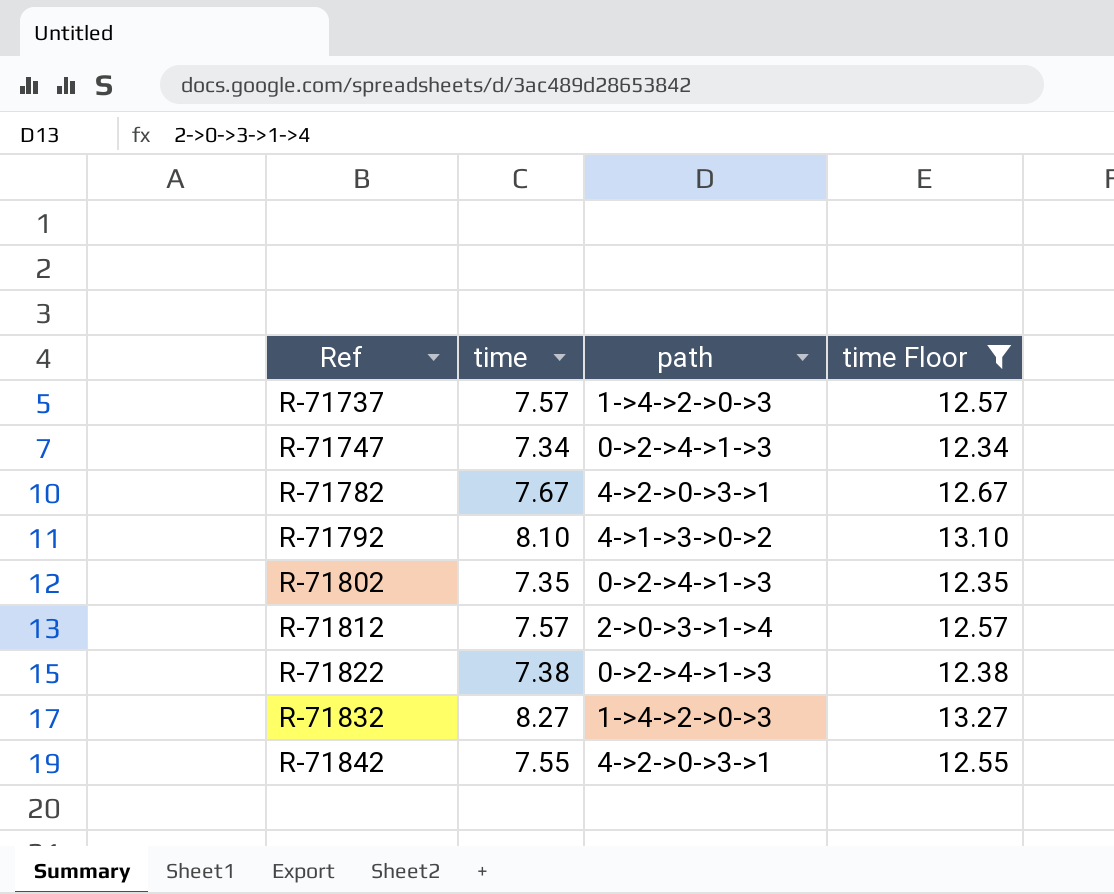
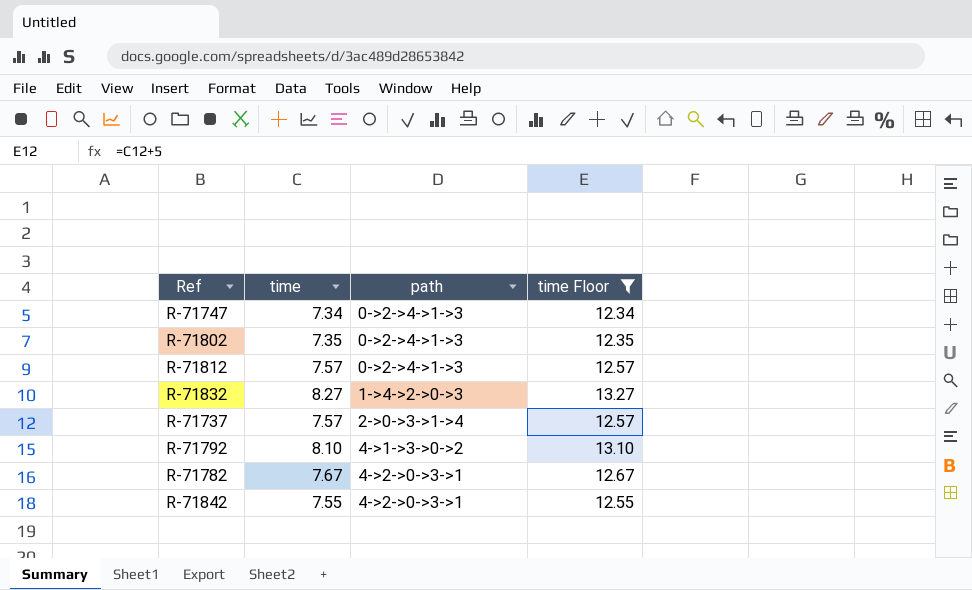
row order: Ref ascending -> path ascending
row R-71822: 7.38 | 0->2->4->1->3 | 12.38 -> none
R-71812 | path: 2->0->3->1->4 -> 0->2->4->1->3
R-71737 | path: 1->4->2->0->3 -> 2->0->3->1->4

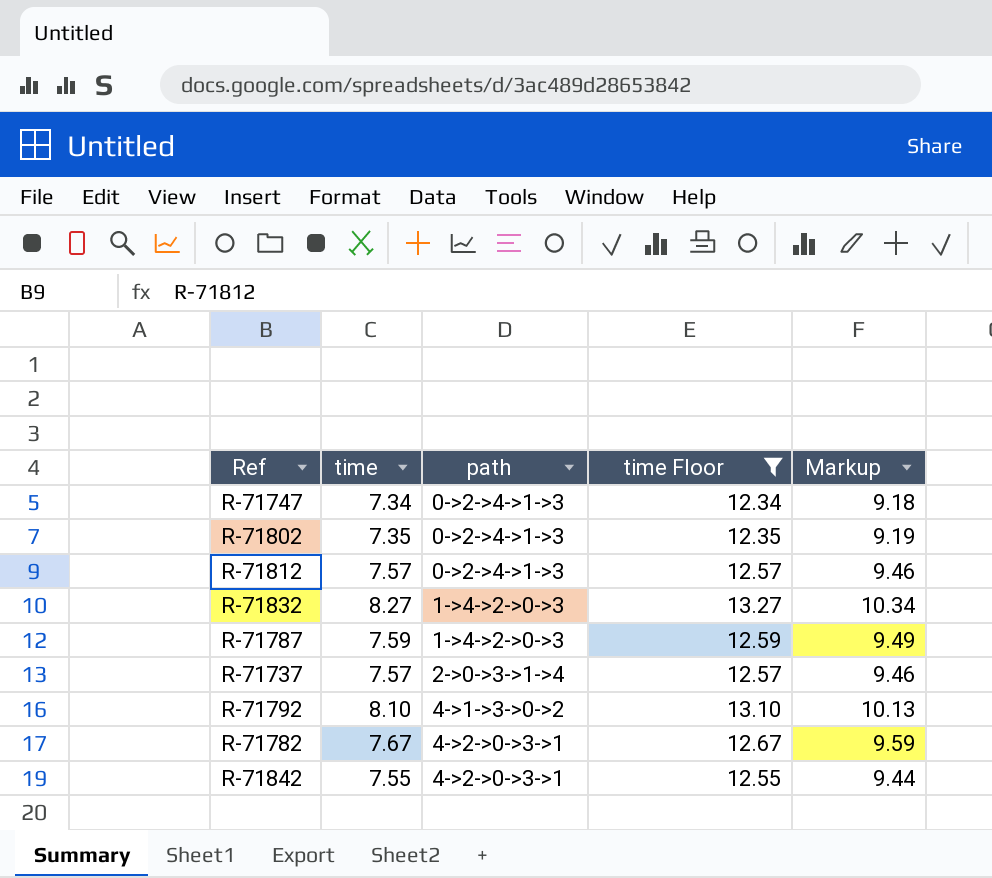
column Markup | formula: none -> [time] * 1.25
row R-71787: none -> 7.59 | 1->4->2->0->3 | 12.59 | 9.49

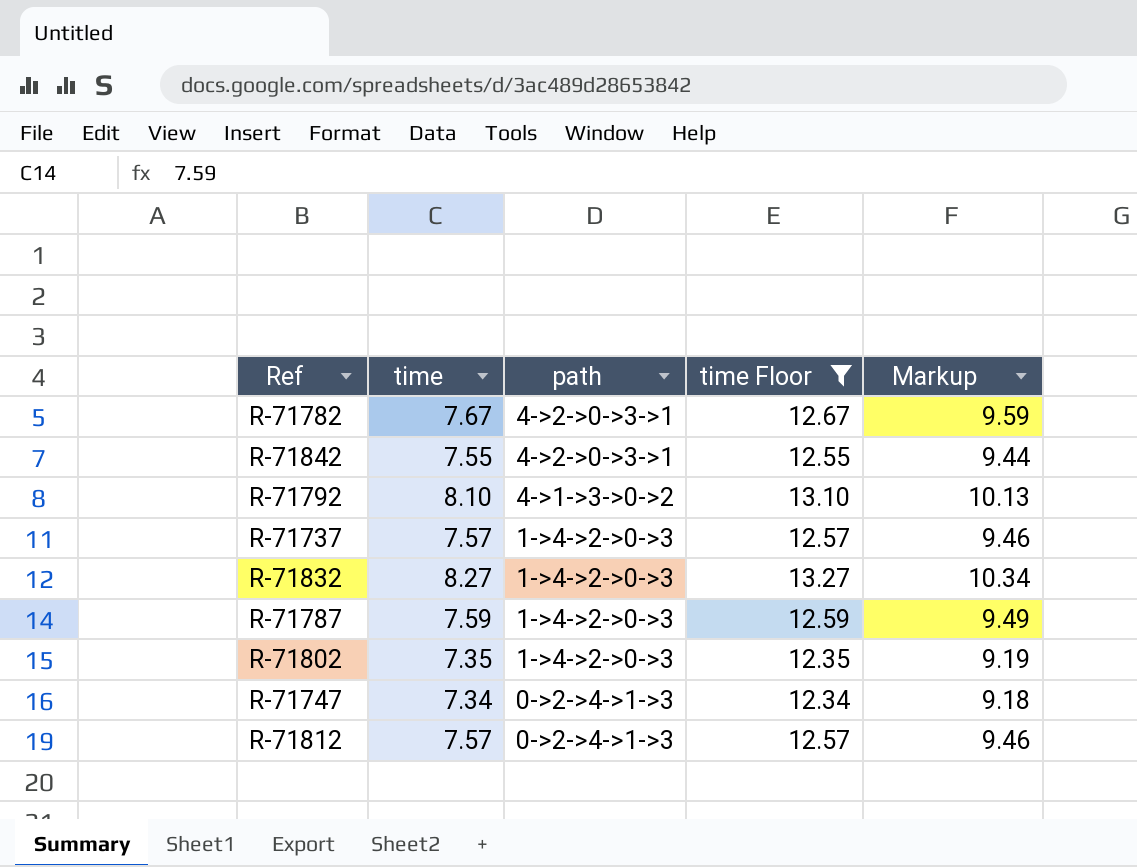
row order: path ascending -> path descending
R-71737 | path: 2->0->3->1->4 -> 1->4->2->0->3
R-71802 | path: 0->2->4->1->3 -> 1->4->2->0->3

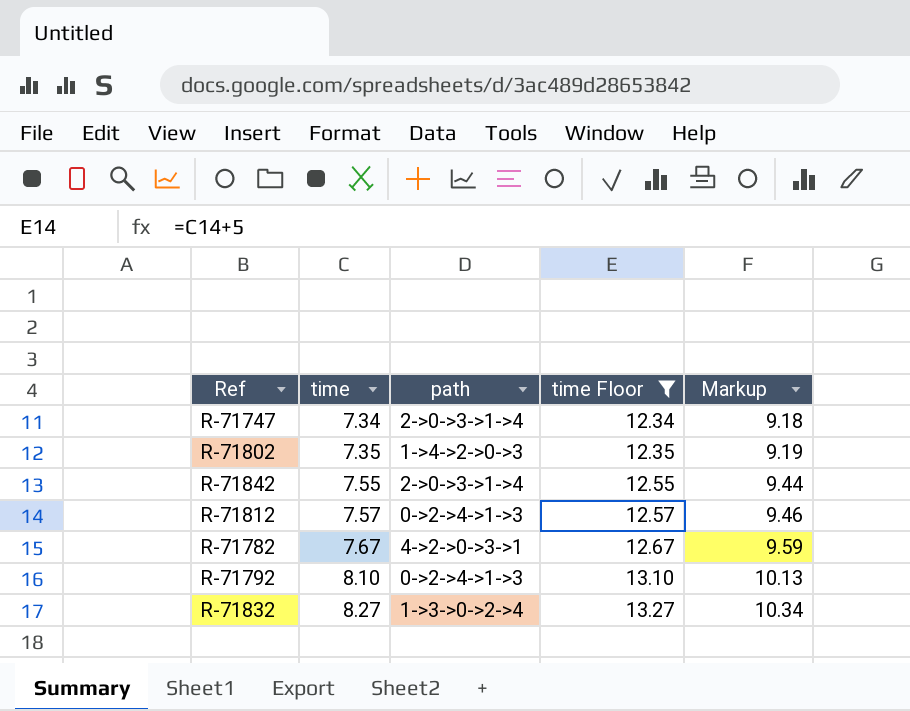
row order: path descending -> time ascending
row R-71737: 7.57 | 1->4->2->0->3 | 12.57 | 9.46 -> none
row R-71787: 7.59 | 1->4->2->0->3 | 12.59 | 9.49 -> none
R-71747 | path: 0->2->4->1->3 -> 2->0->3->1->4
R-71842 | path: 4->2->0->3->1 -> 2->0->3->1->4
R-71792 | path: 4->1->3->0->2 -> 0->2->4->1->3
R-71832 | path: 1->4->2->0->3 -> 1->3->0->2->4

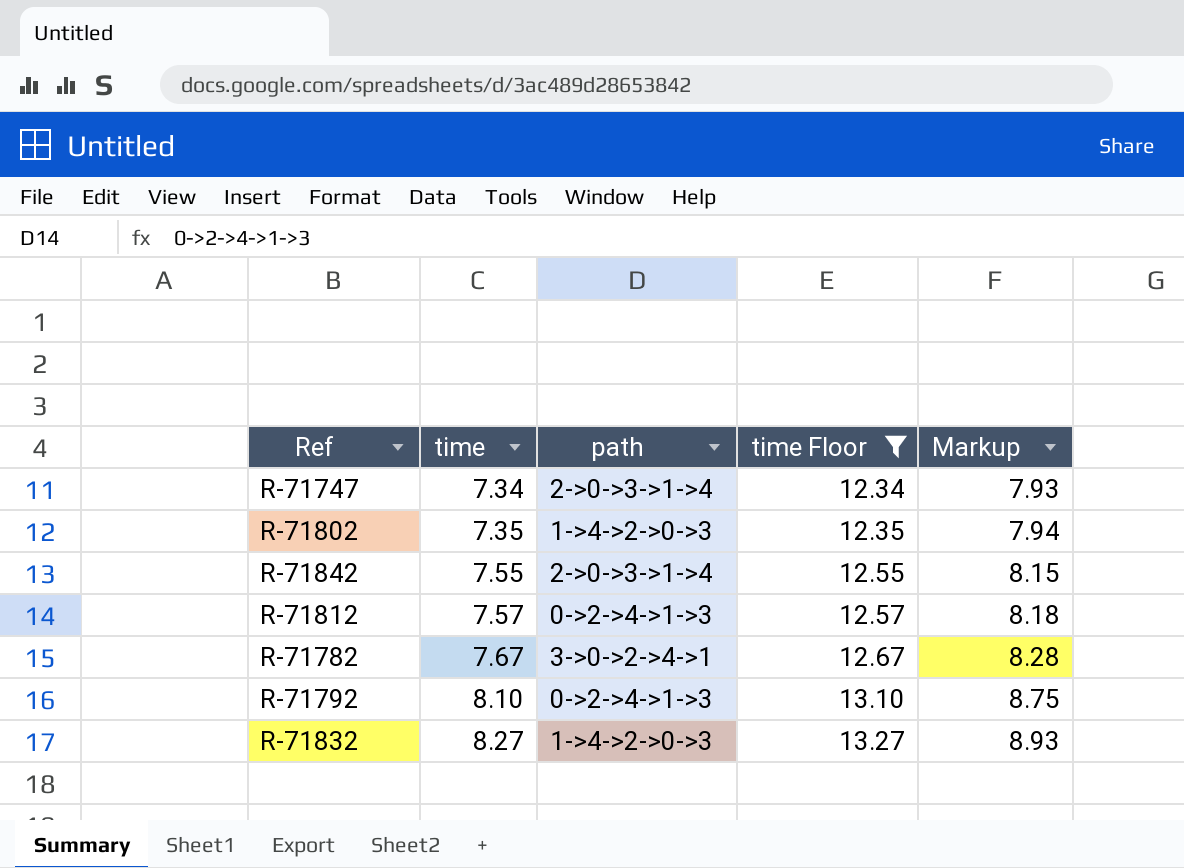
column Markup | formula: [time] * 1.25 -> [time] * 1.08
R-71782 | path: 4->2->0->3->1 -> 3->0->2->4->1
R-71832 | path: 1->3->0->2->4 -> 1->4->2->0->3

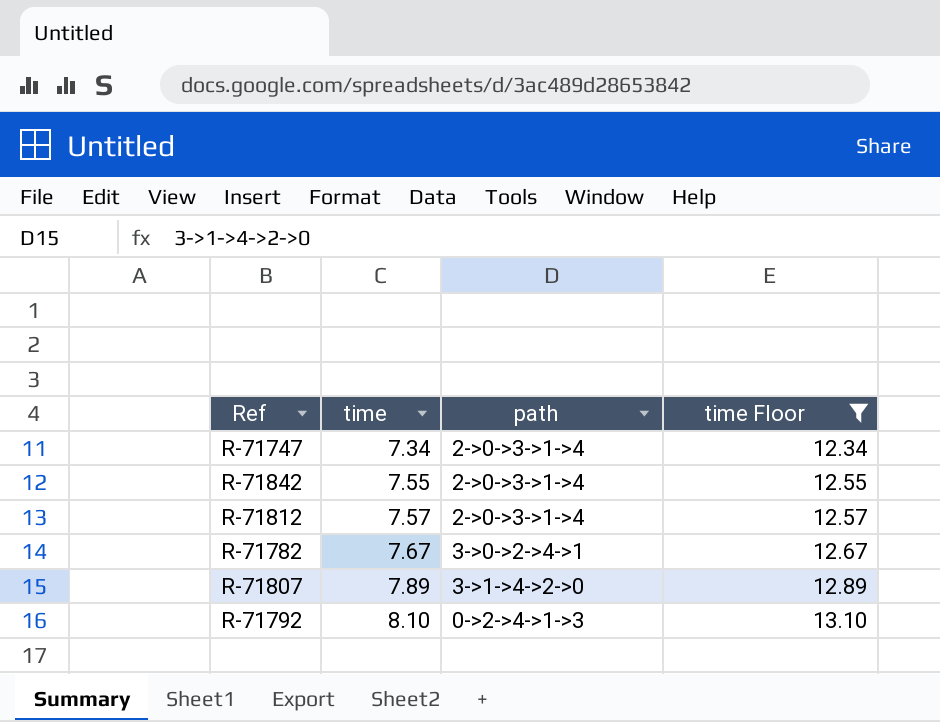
column Markup | formula: [time] * 1.08 -> none
row R-71802: 7.35 | 1->4->2->0->3 | 12.35 | 7.94 -> none
row R-71832: 8.27 | 1->4->2->0->3 | 13.27 | 8.93 -> none
R-71812 | path: 0->2->4->1->3 -> 2->0->3->1->4
row R-71807: none -> 7.89 | 3->1->4->2->0 | 12.89

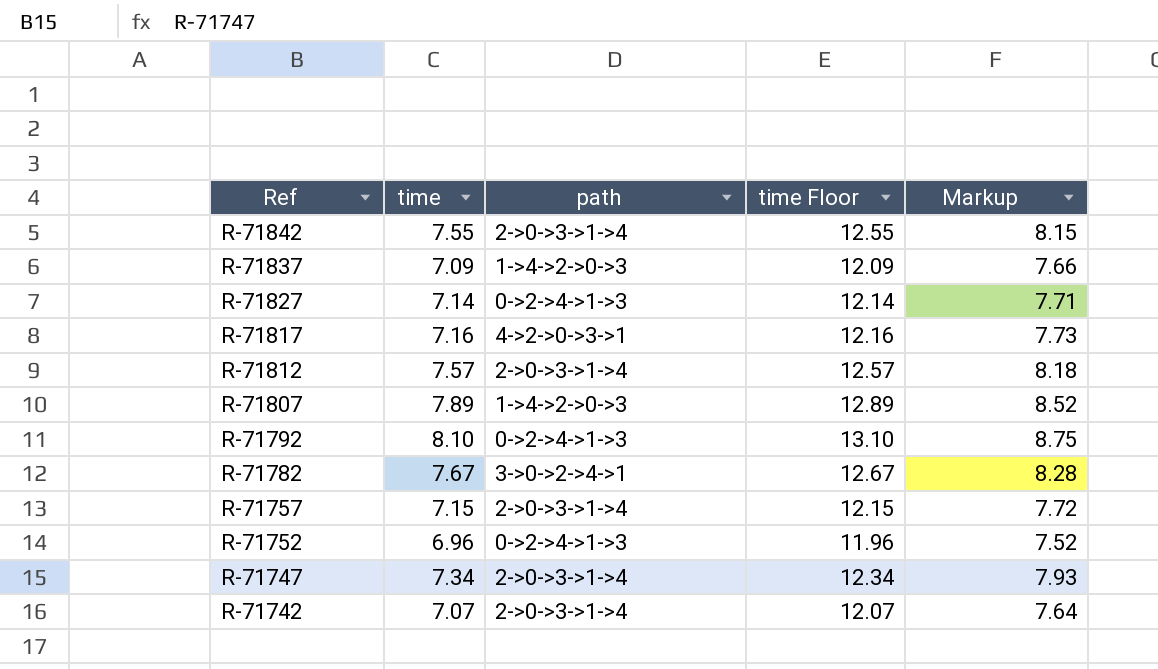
filter: time Floor >= 12.34 -> none
row order: time ascending -> Ref descending
column Markup | formula: none -> [time] * 1.08
R-71807 | path: 3->1->4->2->0 -> 1->4->2->0->3

